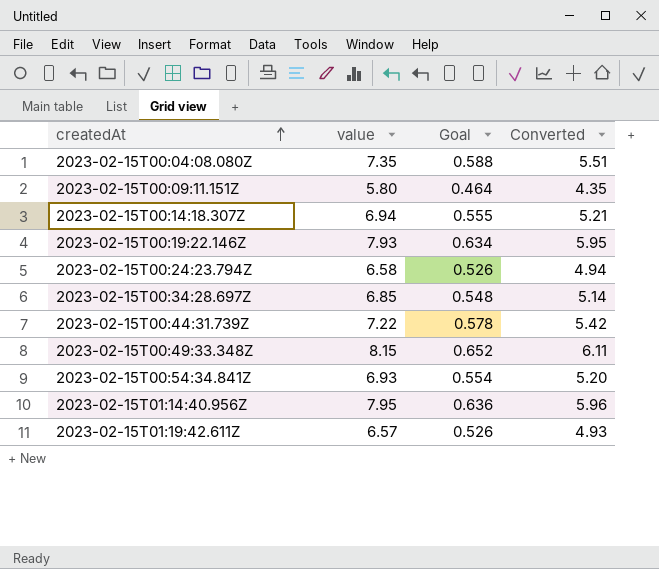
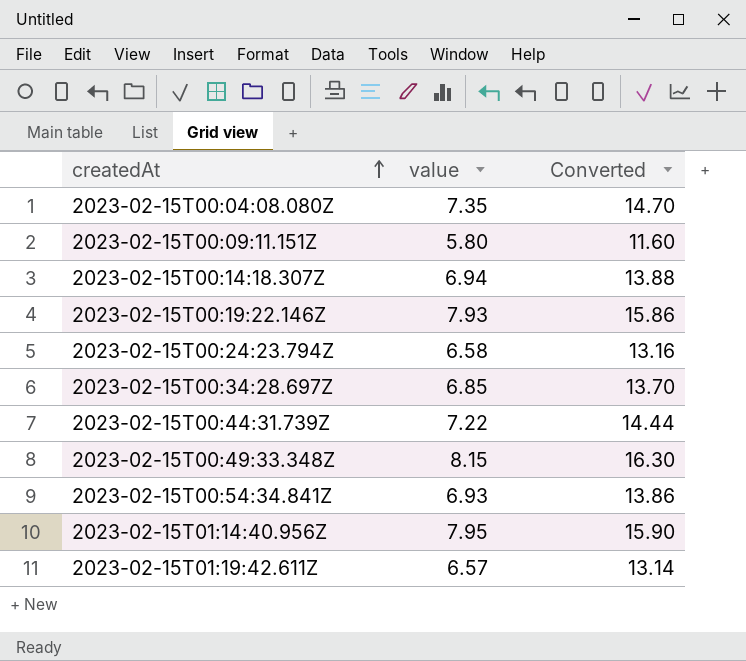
column Goal | formula: [value] * 0.08 -> none
column Converted | formula: [value] * 0.75 -> [value] * 2

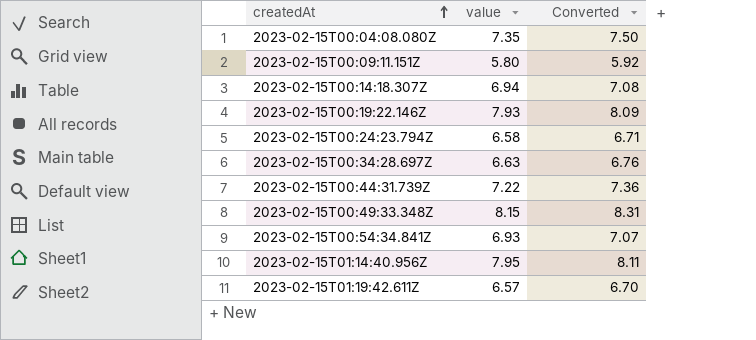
column Converted | formula: [value] * 2 -> [value] * 1.02
2023-02-15T00:34:28.697Z | value: 6.85 -> 6.63

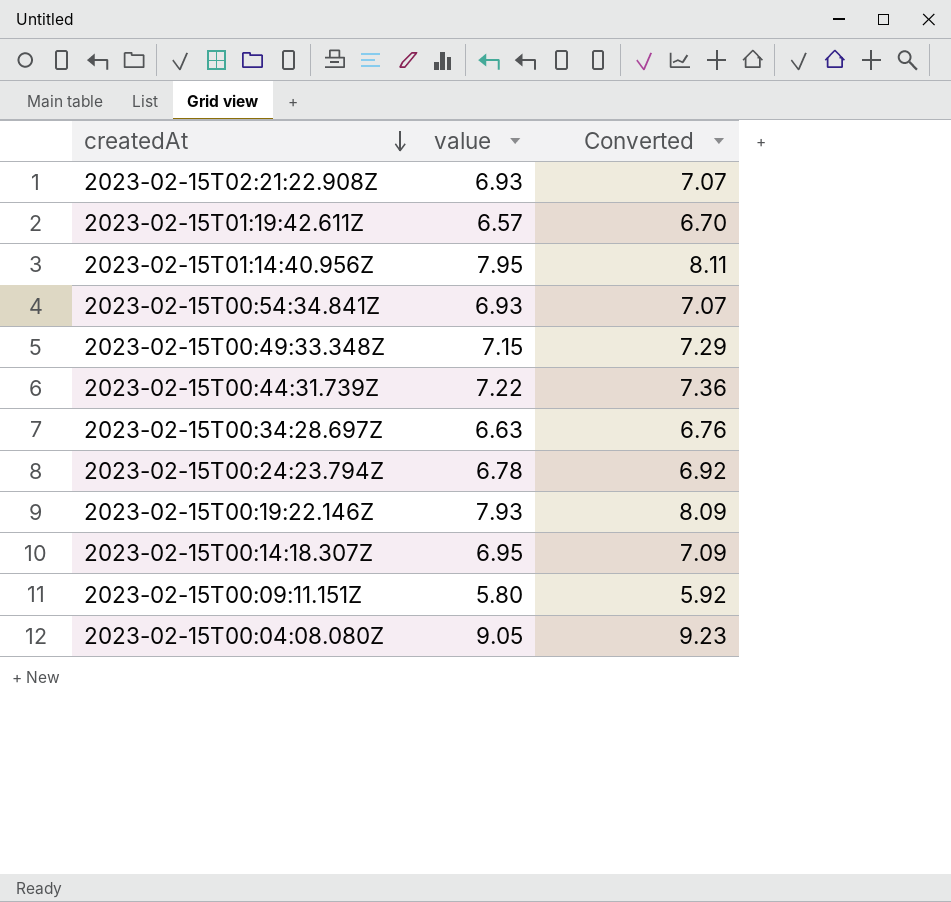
row order: createdAt ascending -> createdAt descending
row 2023-02-15T02:21:22.908Z: none -> 6.93 | 7.07
2023-02-15T00:49:33.348Z | value: 8.15 -> 7.15
2023-02-15T00:49:33.348Z | Converted: 8.31 -> 7.29
2023-02-15T00:24:23.794Z | value: 6.58 -> 6.78
2023-02-15T00:24:23.794Z | Converted: 6.71 -> 6.92
2023-02-15T00:14:18.307Z | value: 6.94 -> 6.95
2023-02-15T00:14:18.307Z | Converted: 7.08 -> 7.09
2023-02-15T00:04:08.080Z | value: 7.35 -> 9.05
2023-02-15T00:04:08.080Z | Converted: 7.50 -> 9.23

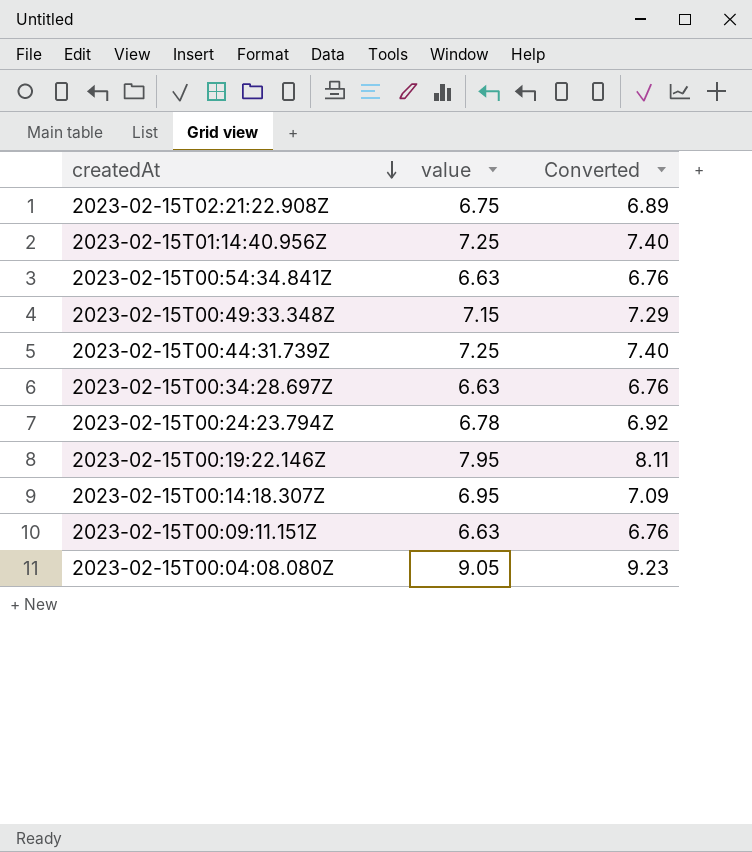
row 2023-02-15T01:19:42.611Z: 6.57 | 6.70 -> none
2023-02-15T02:21:22.908Z | value: 6.93 -> 6.75
2023-02-15T02:21:22.908Z | Converted: 7.07 -> 6.89
2023-02-15T01:14:40.956Z | value: 7.95 -> 7.25
2023-02-15T01:14:40.956Z | Converted: 8.11 -> 7.40
2023-02-15T00:54:34.841Z | value: 6.93 -> 6.63
2023-02-15T00:54:34.841Z | Converted: 7.07 -> 6.76
2023-02-15T00:44:31.739Z | value: 7.22 -> 7.25
2023-02-15T00:44:31.739Z | Converted: 7.36 -> 7.40
2023-02-15T00:19:22.146Z | value: 7.93 -> 7.95
2023-02-15T00:19:22.146Z | Converted: 8.09 -> 8.11
2023-02-15T00:09:11.151Z | value: 5.80 -> 6.63
2023-02-15T00:09:11.151Z | Converted: 5.92 -> 6.76

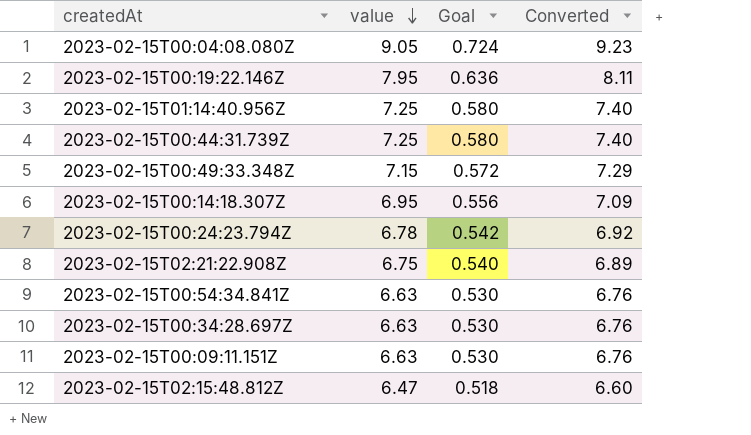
row order: createdAt descending -> value descending
column Goal | formula: none -> [value] * 0.08
row 2023-02-15T02:15:48.812Z: none -> 6.47 | 0.518 | 6.60

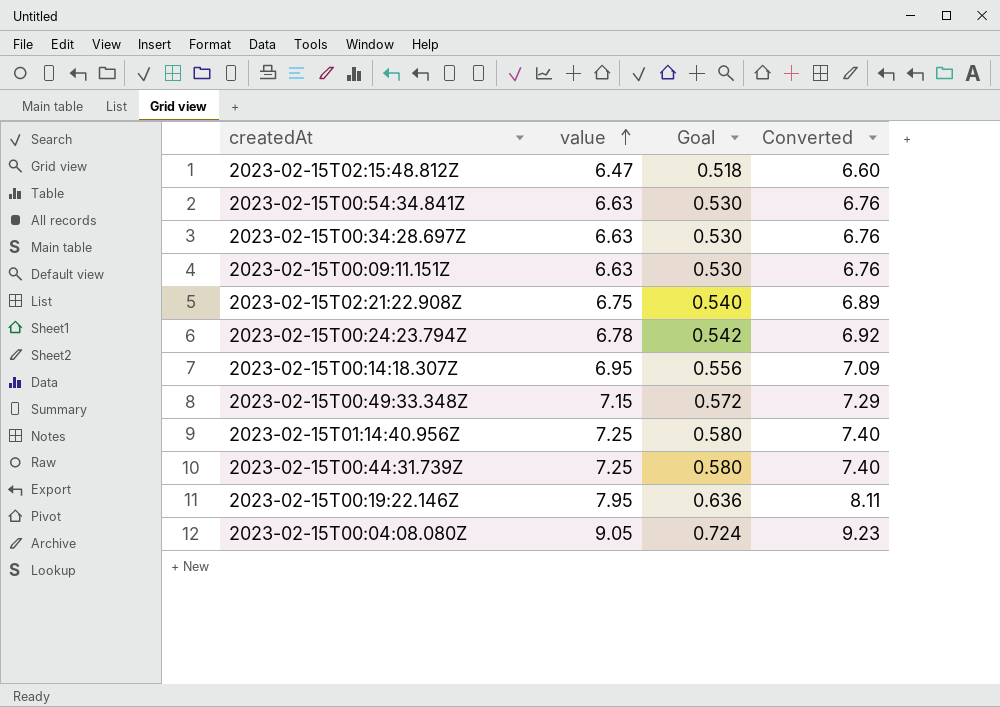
row order: value descending -> value ascending

